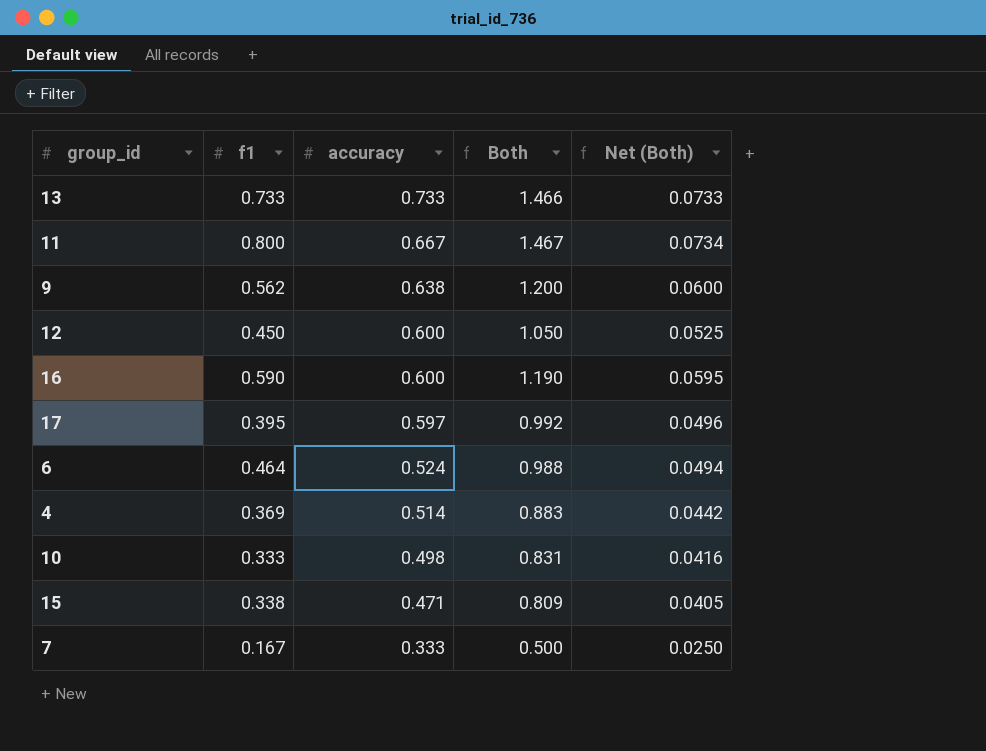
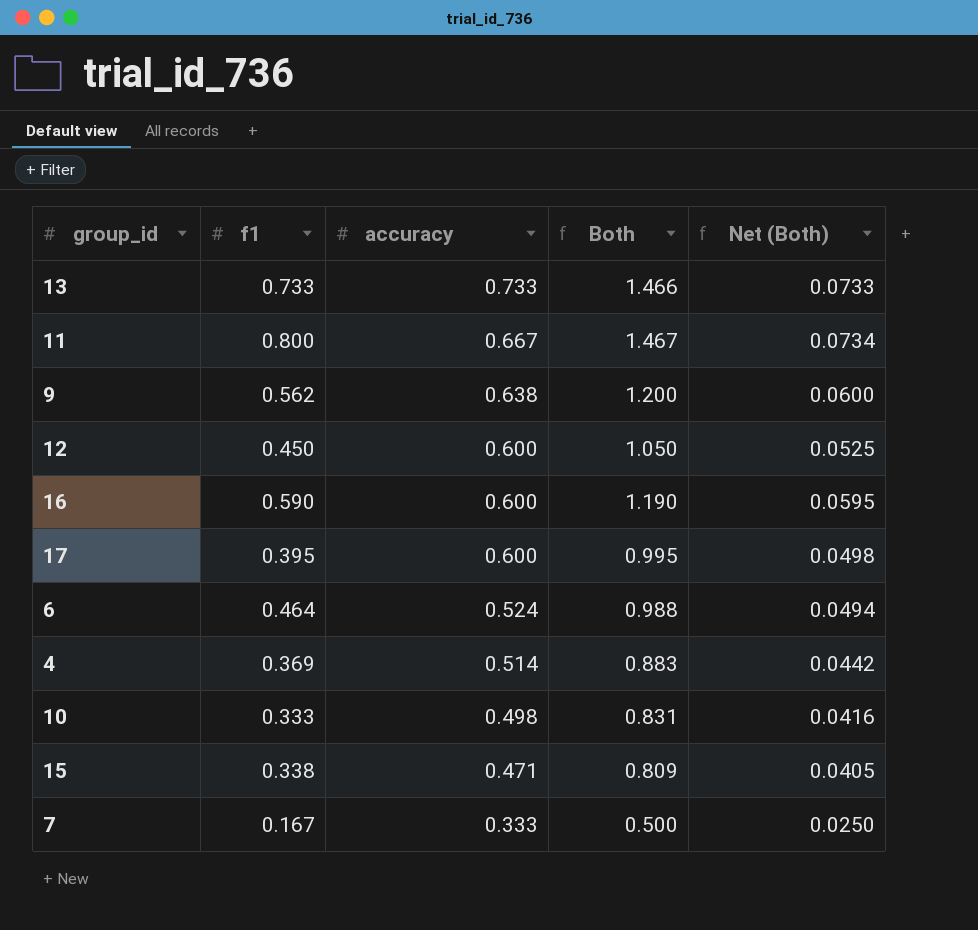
17 | accuracy: 0.597 -> 0.600
17 | Both: 0.992 -> 0.995
17 | Net (Both): 0.0496 -> 0.0498

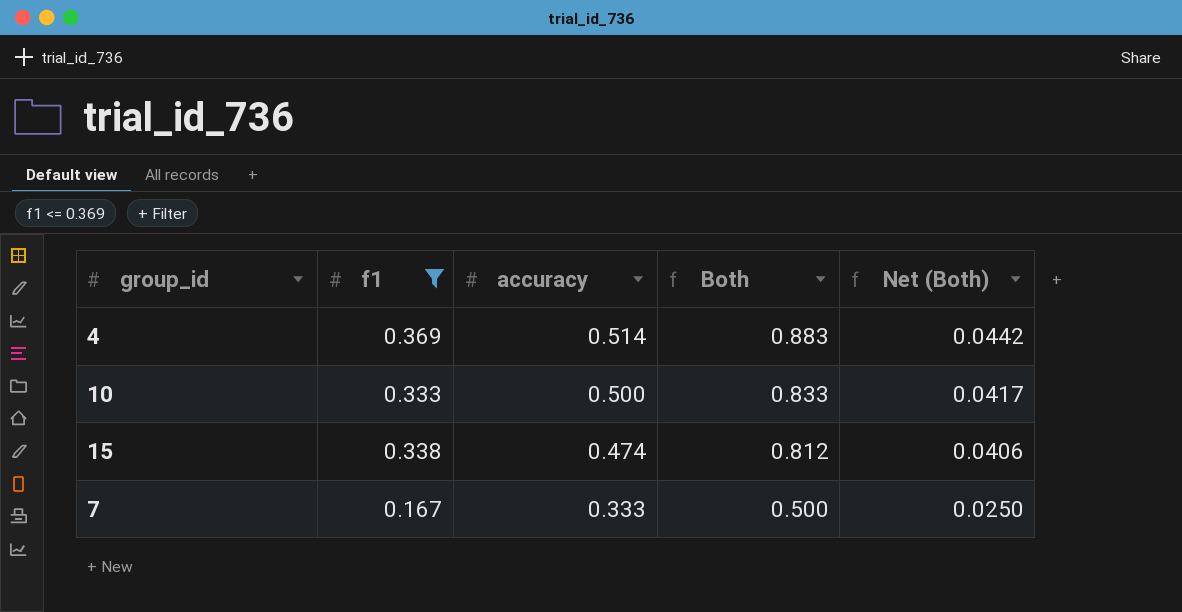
filter: none -> f1 <= 0.369
10 | accuracy: 0.498 -> 0.500
10 | Both: 0.831 -> 0.833
10 | Net (Both): 0.0416 -> 0.0417
15 | accuracy: 0.471 -> 0.474
15 | Both: 0.809 -> 0.812
15 | Net (Both): 0.0405 -> 0.0406

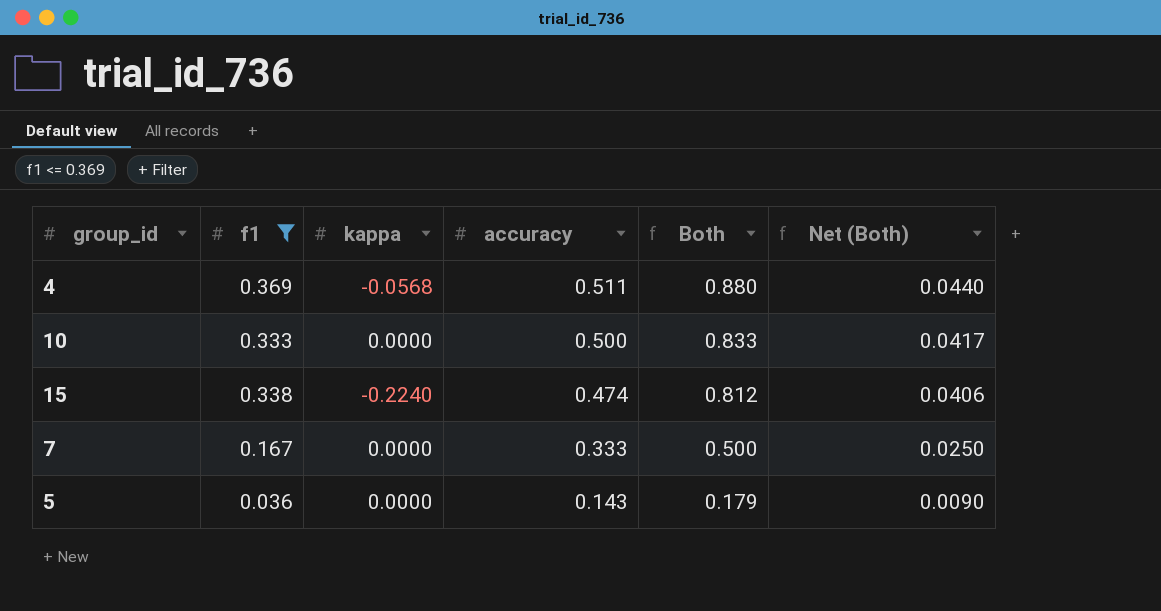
column kappa | position: none -> 3
4 | accuracy: 0.514 -> 0.511
4 | Both: 0.883 -> 0.880
4 | Net (Both): 0.0442 -> 0.0440
row 5: none -> 0.036 | 0.0000 | 0.143 | 0.179 | 0.0090

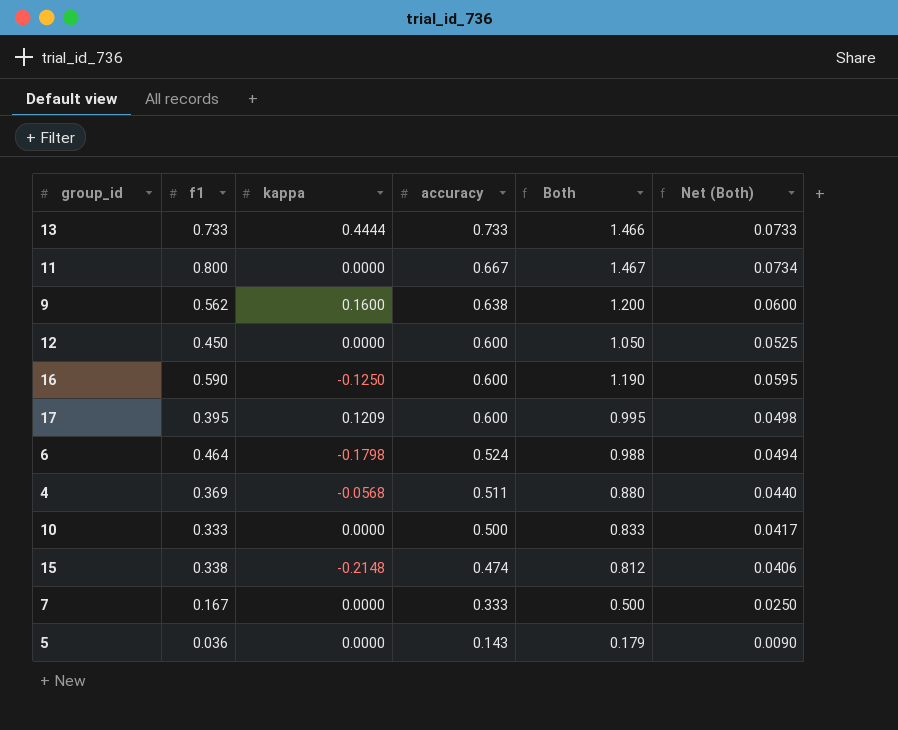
filter: f1 <= 0.369 -> none
15 | kappa: -0.2240 -> -0.2148

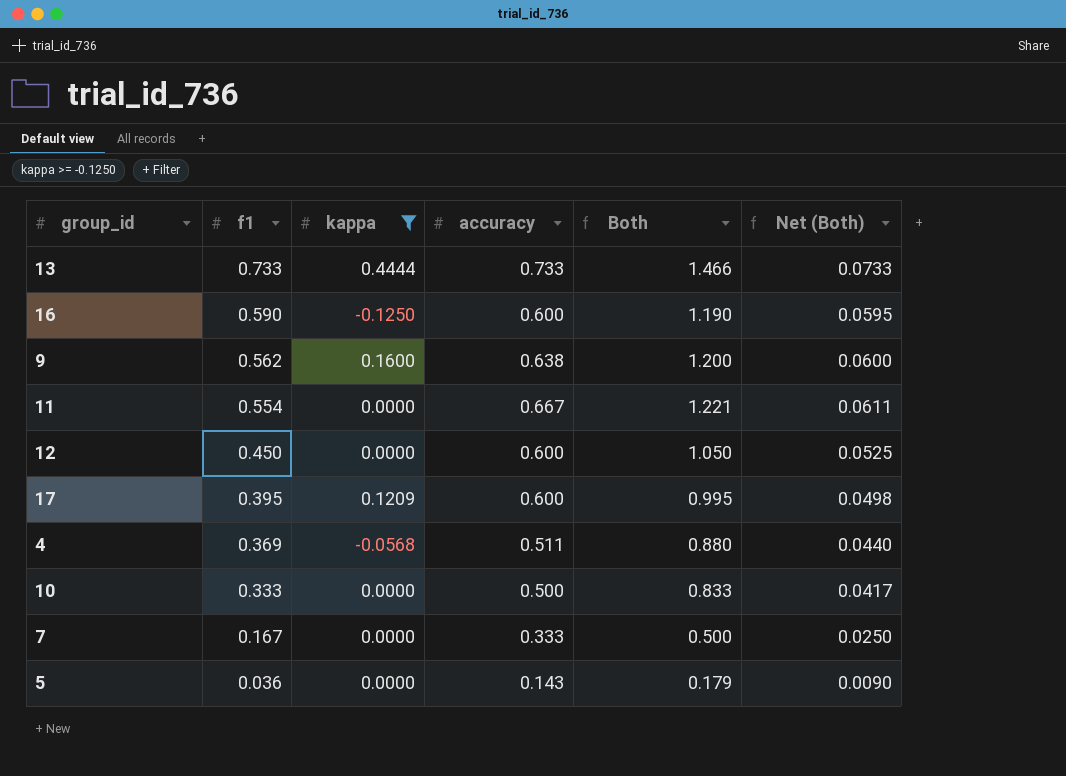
filter: none -> kappa >= -0.1250
row order: accuracy descending -> f1 descending
11 | f1: 0.800 -> 0.554
11 | Both: 1.467 -> 1.221
11 | Net (Both): 0.0734 -> 0.0611

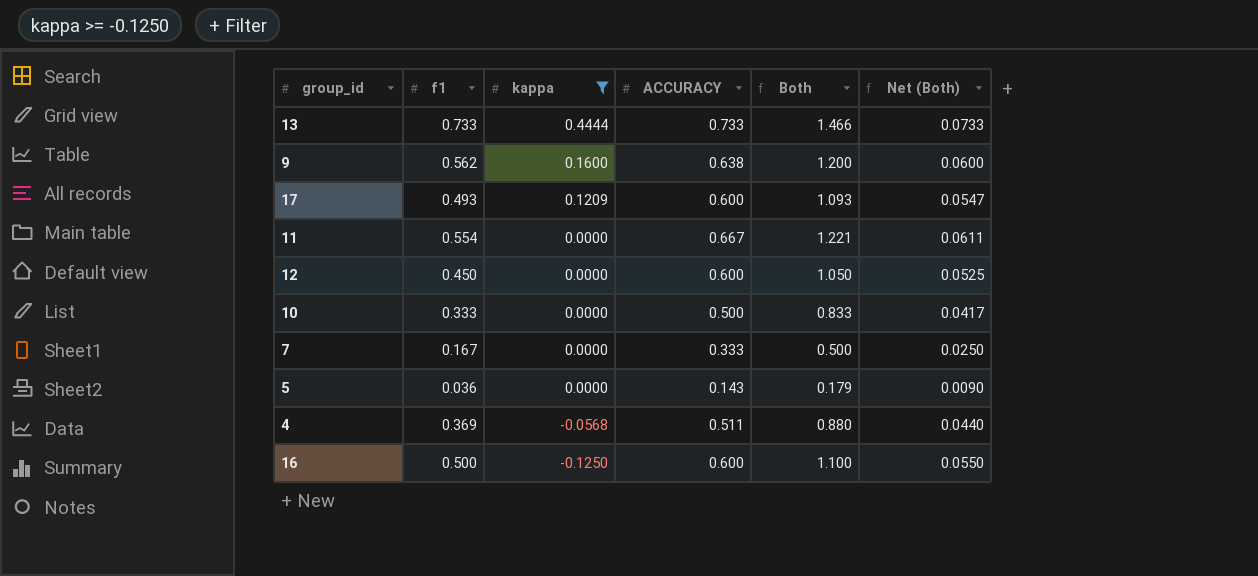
row order: f1 descending -> kappa descending
column name: accuracy -> ACCURACY
17 | f1: 0.395 -> 0.493
17 | Both: 0.995 -> 1.093
17 | Net (Both): 0.0498 -> 0.0547
16 | f1: 0.590 -> 0.500
16 | Both: 1.190 -> 1.100
16 | Net (Both): 0.0595 -> 0.0550

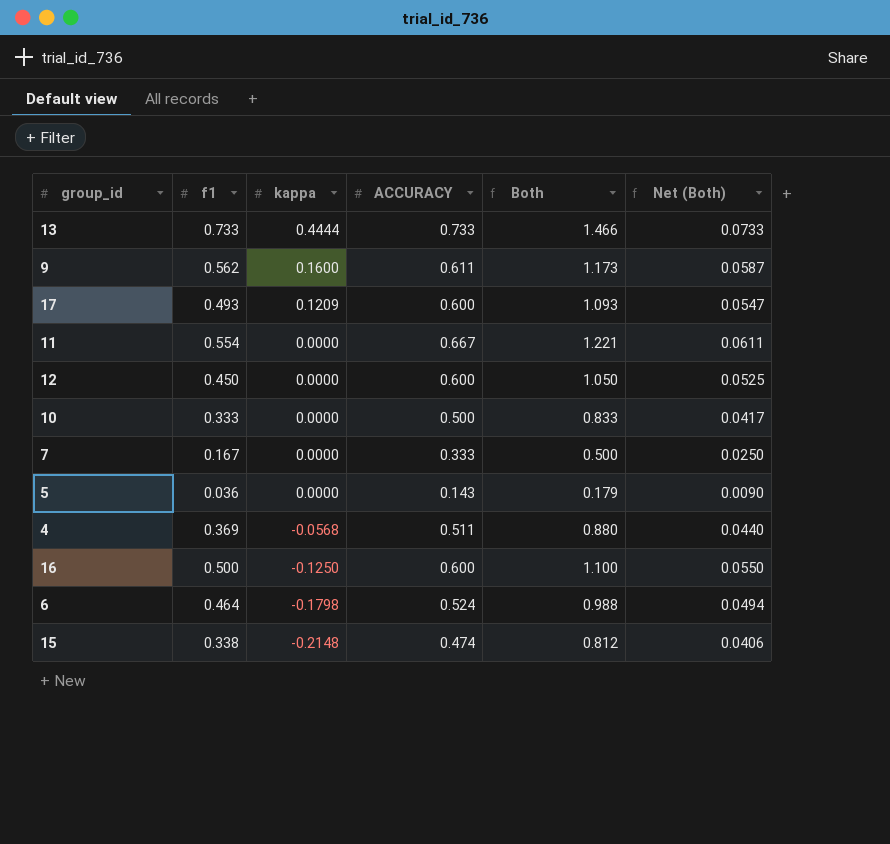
filter: kappa >= -0.1250 -> none
9 | ACCURACY: 0.638 -> 0.611
9 | Both: 1.200 -> 1.173
9 | Net (Both): 0.0600 -> 0.0587

